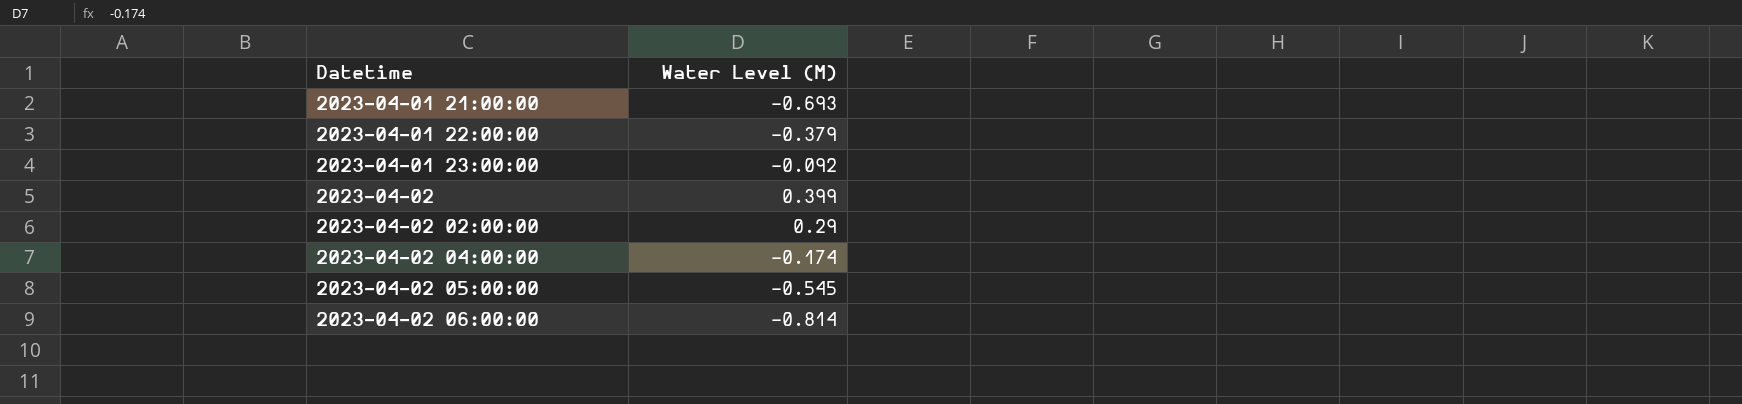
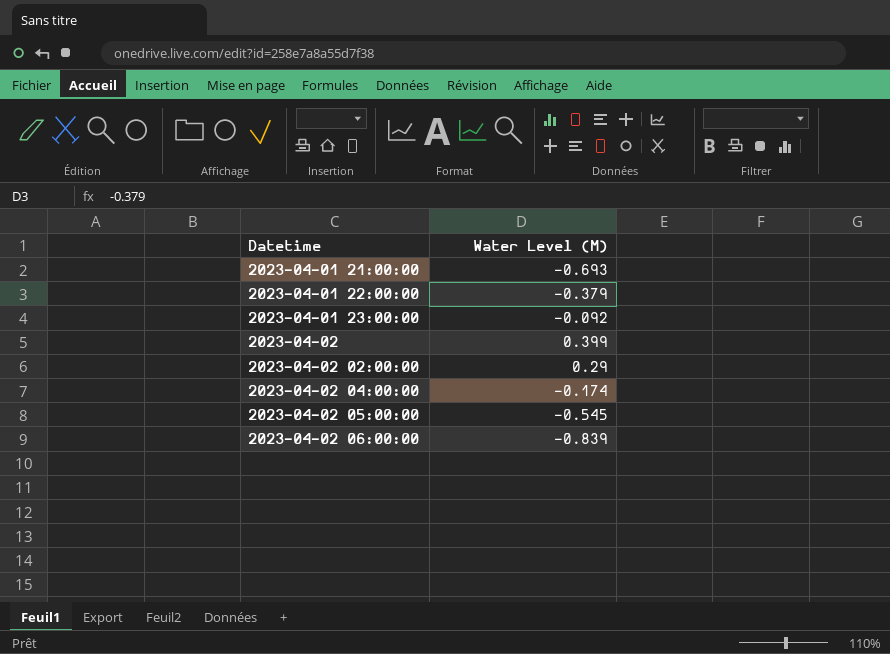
2023-04-02 06:00:00 | Water Level (M): -0.814 -> -0.839

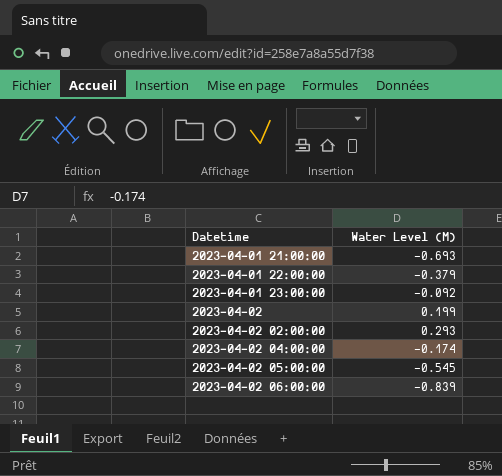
2023-04-02 | Water Level (M): 0.399 -> 0.199
2023-04-02 02:00:00 | Water Level (M): 0.29 -> 0.293

